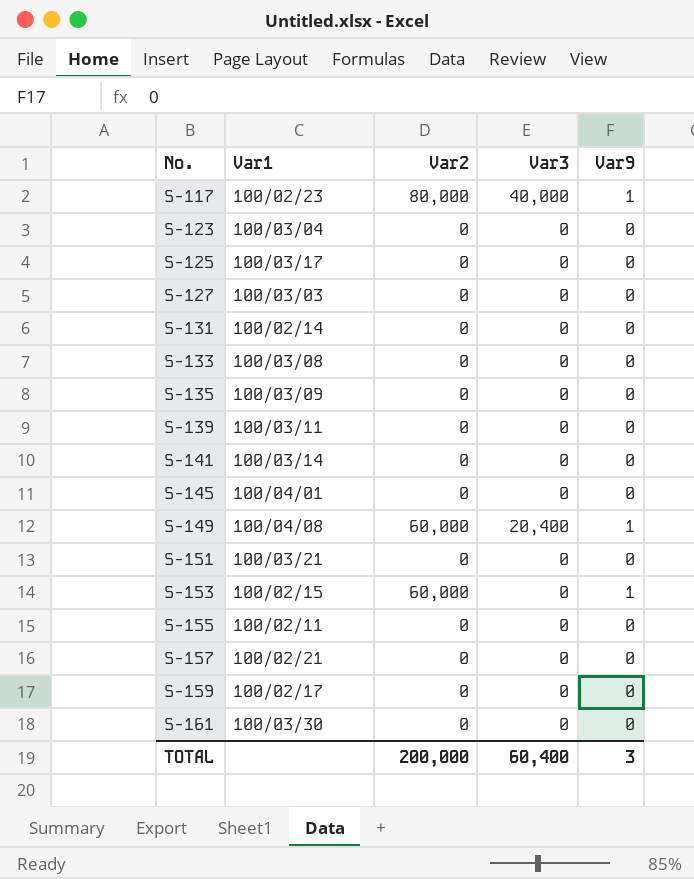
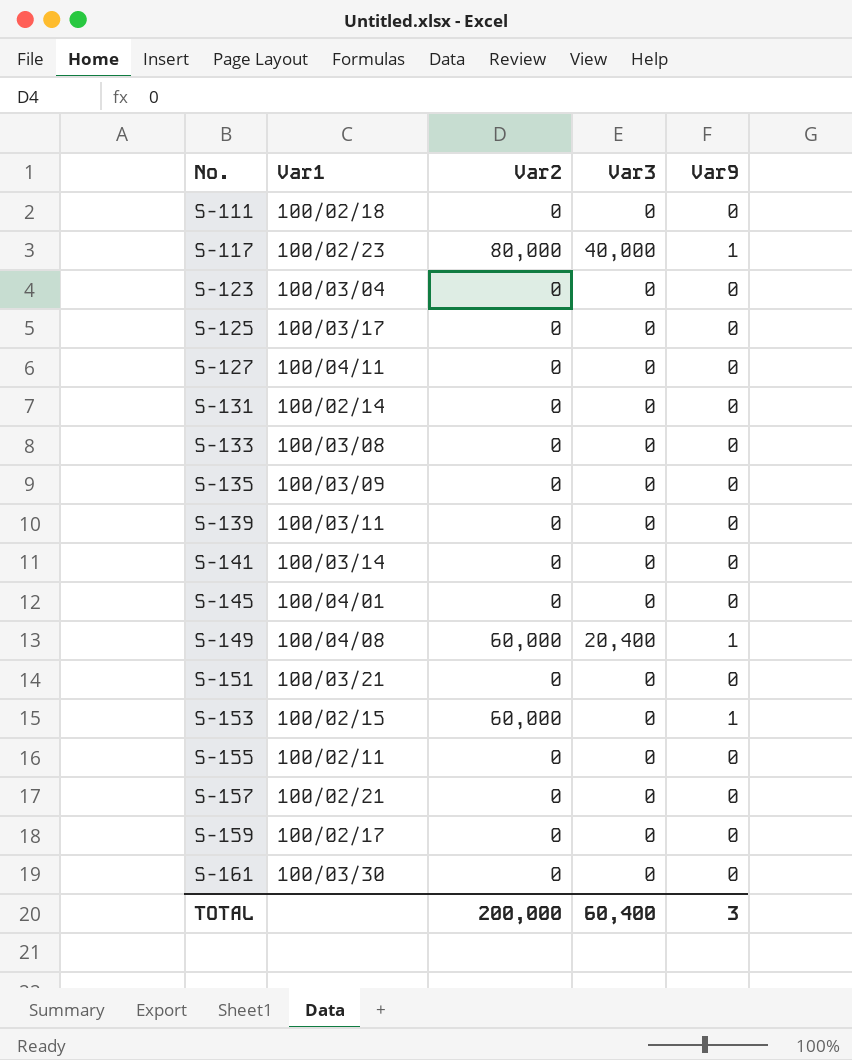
row S-111: none -> 100/02/18 | 0 | 0 | 0
S-127 | Var1: 100/03/03 -> 100/04/11

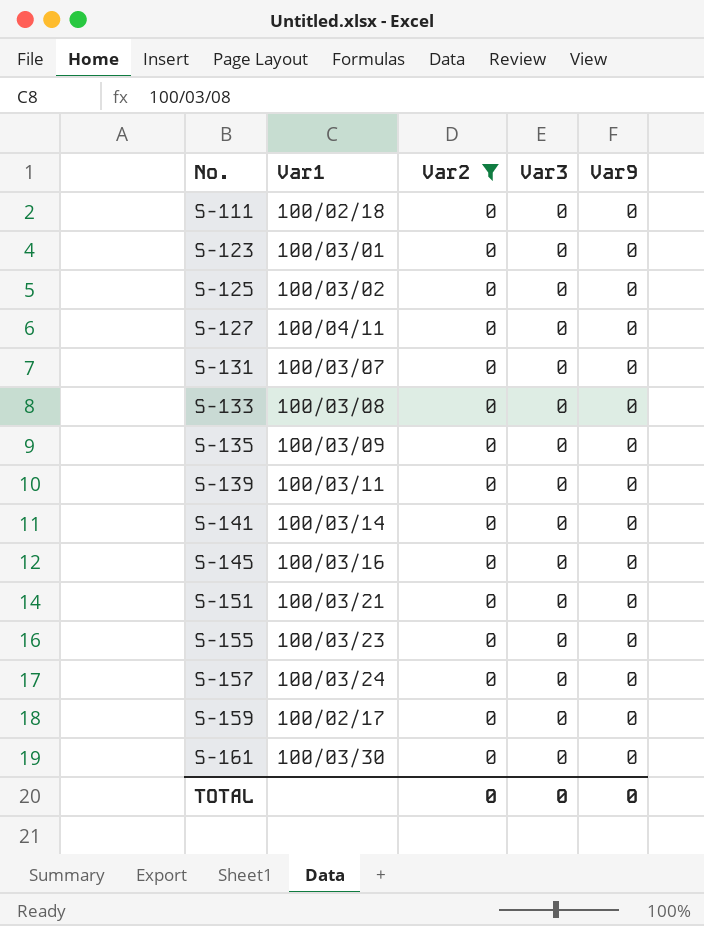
filter: none -> Var2 = 0
S-123 | Var1: 100/03/04 -> 100/03/01
S-125 | Var1: 100/03/17 -> 100/03/02
S-131 | Var1: 100/02/14 -> 100/03/07
S-145 | Var1: 100/04/01 -> 100/03/16
S-155 | Var1: 100/02/11 -> 100/03/23
S-157 | Var1: 100/02/21 -> 100/03/24
TOTAL | Var2: 200,000 -> 0
TOTAL | Var3: 60,400 -> 0
TOTAL | Var9: 3 -> 0

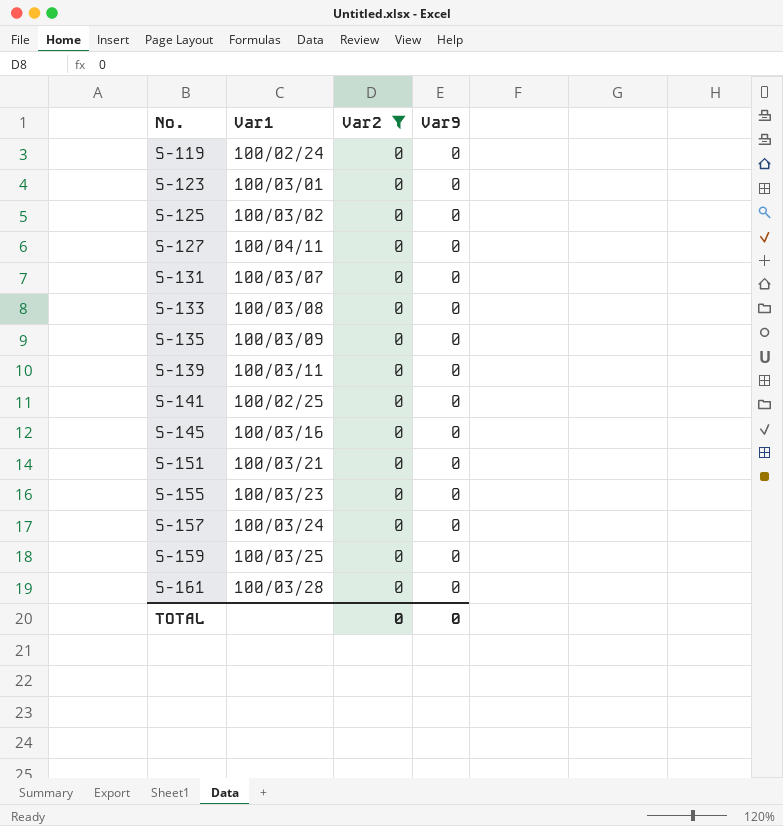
column Var3 | position: 4 -> none
row S-111: 100/02/18 | 0 | 0 | 0 -> none
row S-119: none -> 100/02/24 | 0 | 0
S-141 | Var1: 100/03/14 -> 100/02/25
S-159 | Var1: 100/02/17 -> 100/03/25
S-161 | Var1: 100/03/30 -> 100/03/28

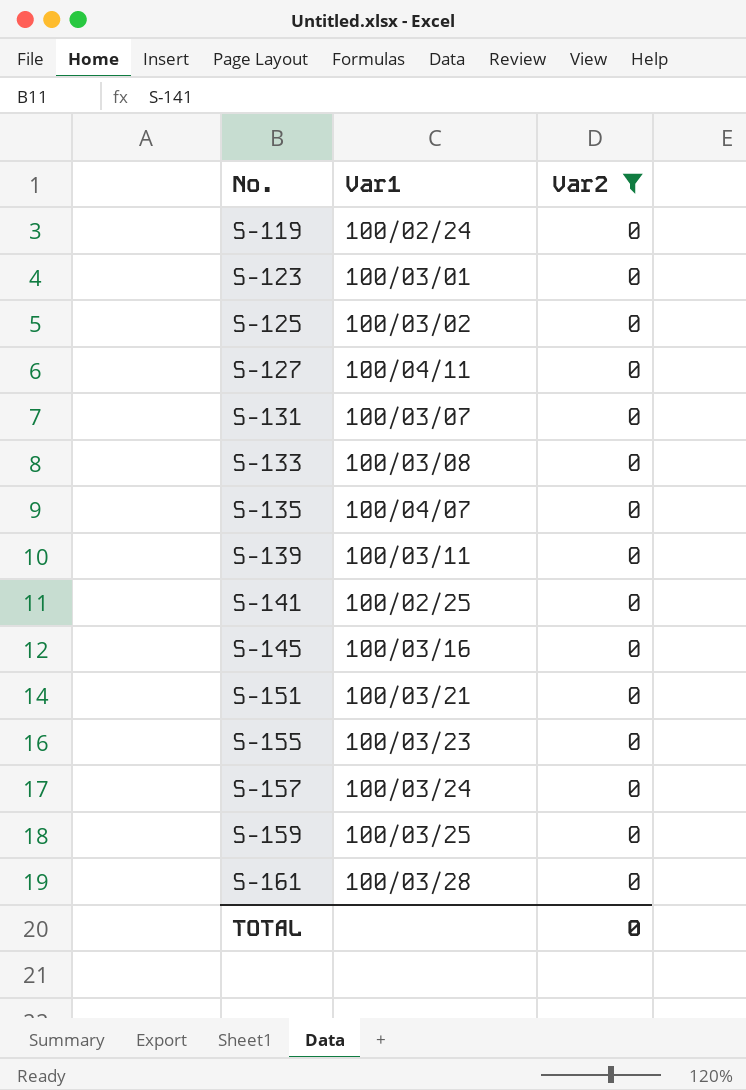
column Var9 | position: 4 -> none
S-135 | Var1: 100/03/09 -> 100/04/07

